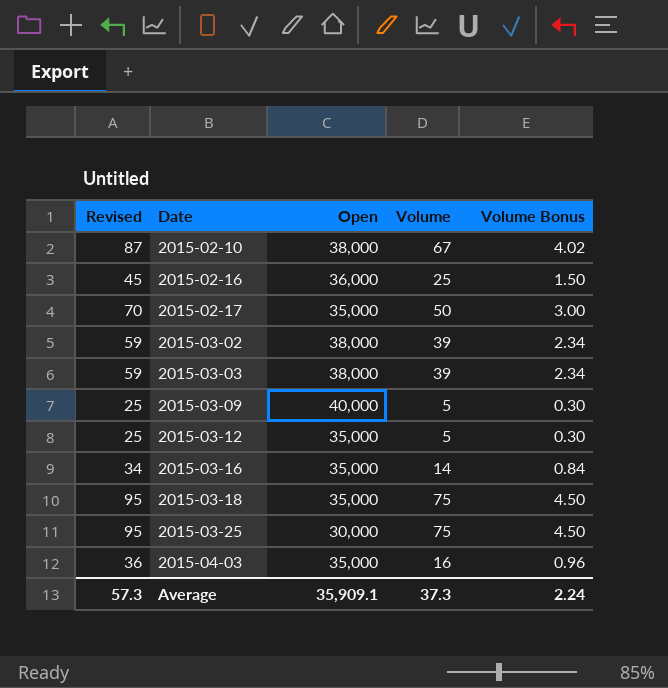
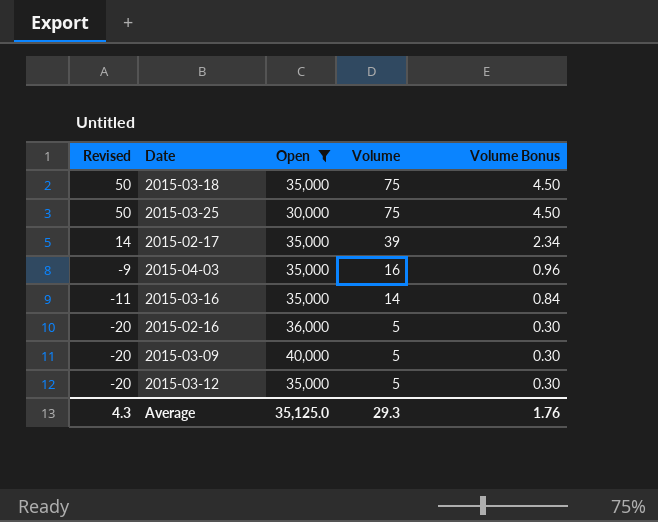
filter: none -> Open != 38,000
row order: Date ascending -> Revised descending
column Revised | formula: [Volume] + 20 -> [Volume] - 25
2015-02-17 | Volume: 50 -> 39
2015-02-17 | Volume Bonus: 3.00 -> 2.34
2015-02-16 | Volume: 25 -> 5
2015-02-16 | Volume Bonus: 1.50 -> 0.30
Average | Revised: 57.3 -> 4.3
Average | Open: 35,909.1 -> 35,125.0
Average | Volume: 37.3 -> 29.3
Average | Volume Bonus: 2.24 -> 1.76

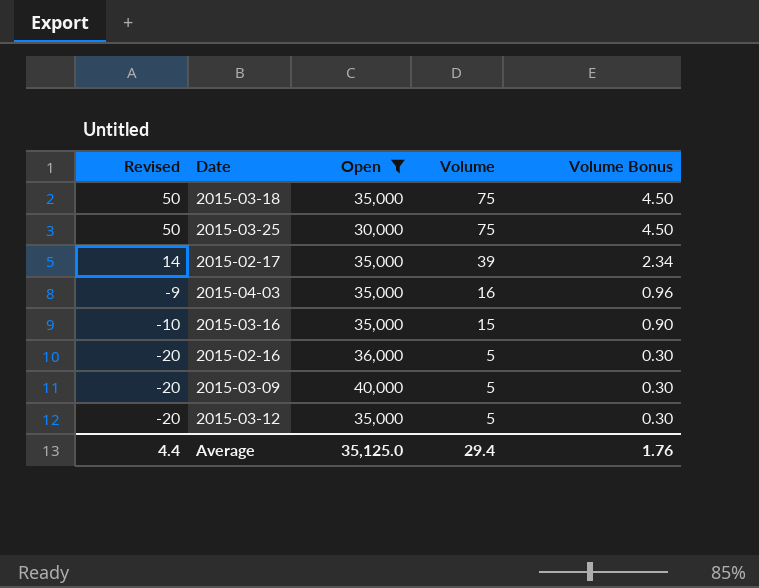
2015-03-16 | Revised: -11 -> -10
2015-03-16 | Volume: 14 -> 15
2015-03-16 | Volume Bonus: 0.84 -> 0.90
Average | Revised: 4.3 -> 4.4
Average | Volume: 29.3 -> 29.4

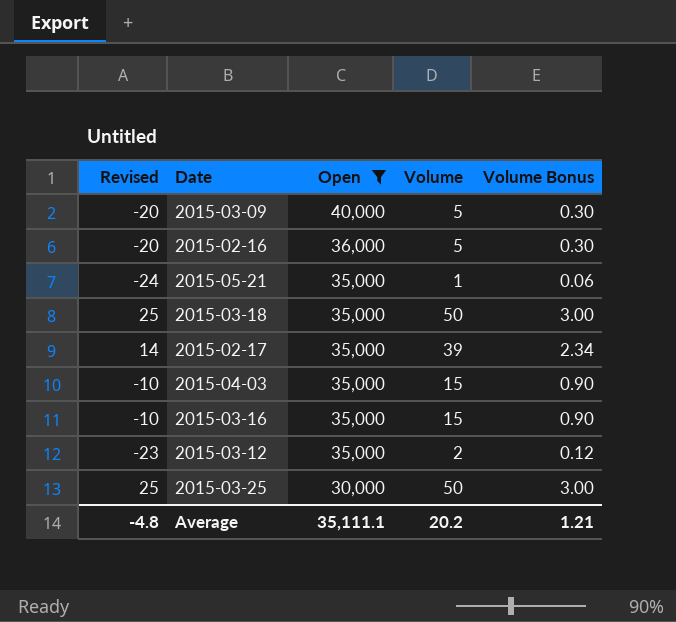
row order: Revised descending -> Open descending
row 2015-05-21: none -> -24 | 35,000 | 1 | 0.06
2015-03-18 | Revised: 50 -> 25
2015-03-18 | Volume: 75 -> 50
2015-03-18 | Volume Bonus: 4.50 -> 3.00
2015-04-03 | Revised: -9 -> -10
2015-04-03 | Volume: 16 -> 15
2015-04-03 | Volume Bonus: 0.96 -> 0.90
2015-03-12 | Revised: -20 -> -23
2015-03-12 | Volume: 5 -> 2
2015-03-12 | Volume Bonus: 0.30 -> 0.12
2015-03-25 | Revised: 50 -> 25
2015-03-25 | Volume: 75 -> 50
2015-03-25 | Volume Bonus: 4.50 -> 3.00
Average | Revised: 4.4 -> -4.8
Average | Open: 35,125.0 -> 35,111.1
Average | Volume: 29.4 -> 20.2
Average | Volume Bonus: 1.76 -> 1.21

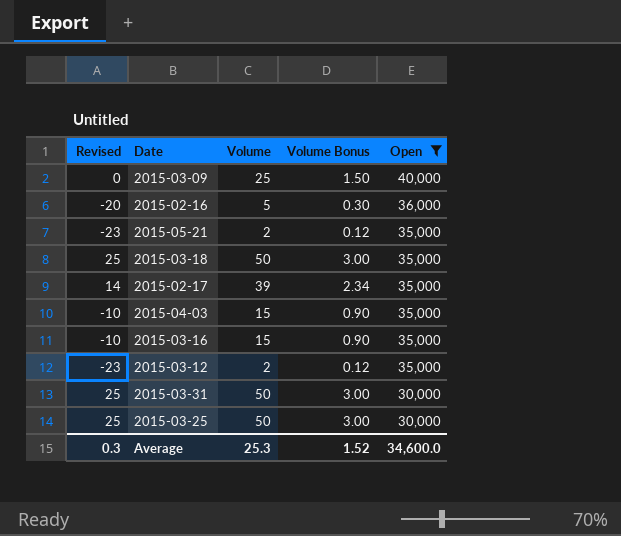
column Open | position: 3 -> 5
2015-03-09 | Revised: -20 -> 0
2015-03-09 | Volume: 5 -> 25
2015-03-09 | Volume Bonus: 0.30 -> 1.50
2015-05-21 | Revised: -24 -> -23
2015-05-21 | Volume: 1 -> 2
2015-05-21 | Volume Bonus: 0.06 -> 0.12
row 2015-03-31: none -> 25 | 50 | 3.00 | 30,000
Average | Revised: -4.8 -> 0.3
Average | Volume: 20.2 -> 25.3
Average | Volume Bonus: 1.21 -> 1.52
Average | Open: 35,111.1 -> 34,600.0

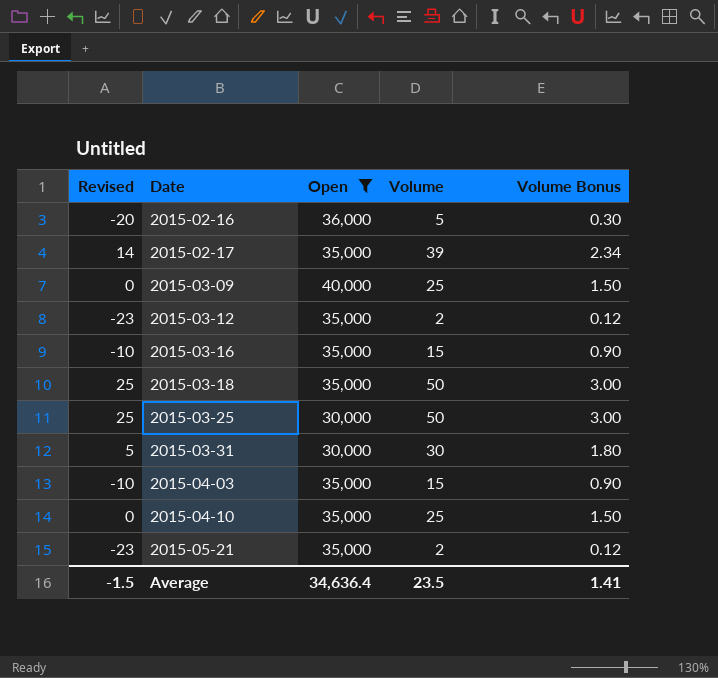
row order: Open descending -> Date ascending
column Open | position: 5 -> 3
2015-03-31 | Revised: 25 -> 5
2015-03-31 | Volume: 50 -> 30
2015-03-31 | Volume Bonus: 3.00 -> 1.80
row 2015-04-10: none -> 0 | 35,000 | 25 | 1.50
Average | Revised: 0.3 -> -1.5
Average | Open: 34,600.0 -> 34,636.4
Average | Volume: 25.3 -> 23.5
Average | Volume Bonus: 1.52 -> 1.41

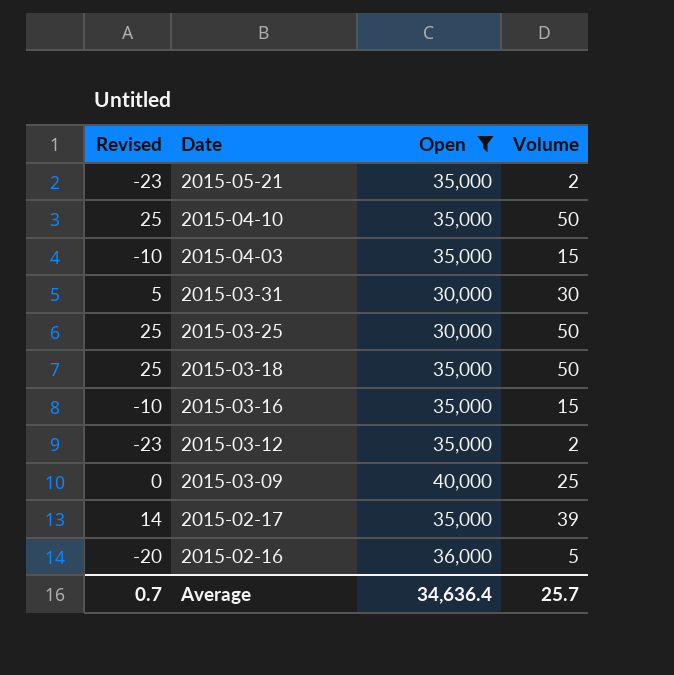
row order: Date ascending -> Date descending
column Volume Bonus | formula: [Volume] * 0.06 -> none
2015-04-10 | Revised: 0 -> 25
2015-04-10 | Volume: 25 -> 50
Average | Revised: -1.5 -> 0.7
Average | Volume: 23.5 -> 25.7

